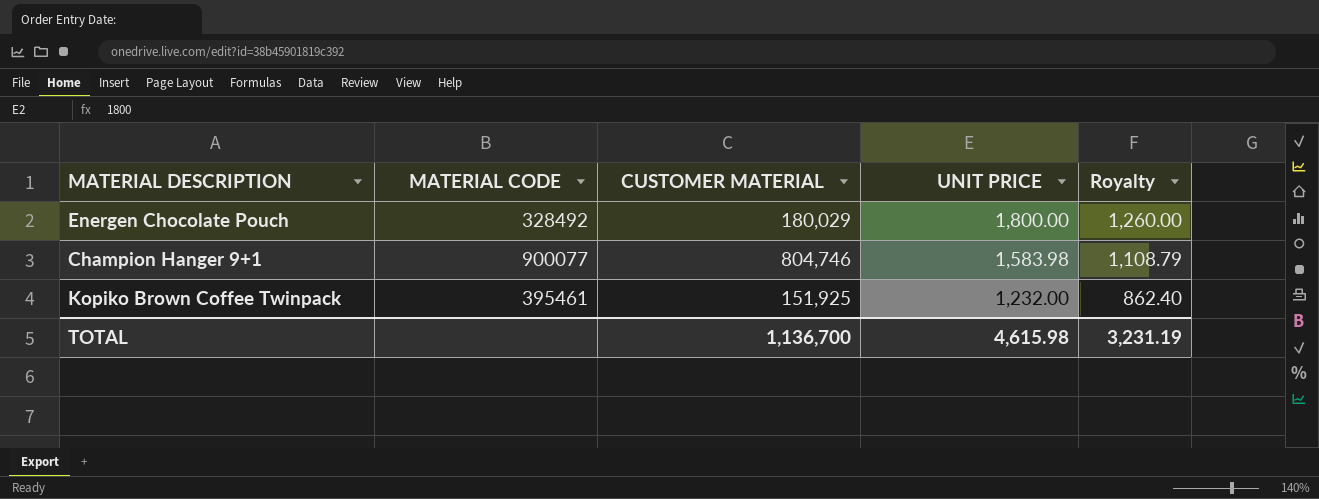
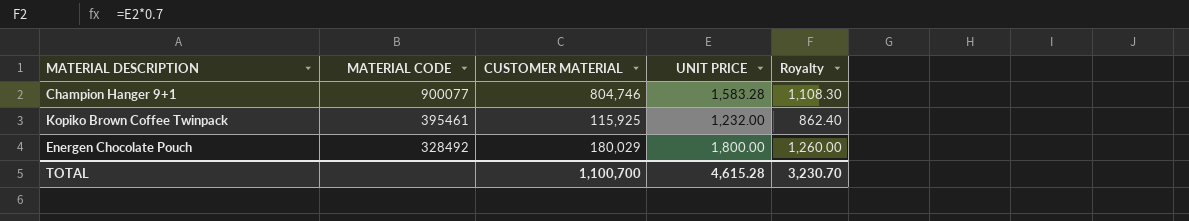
row order: UNIT PRICE descending -> MATERIAL CODE descending
Champion Hanger 9+1 | UNIT PRICE: 1,583.98 -> 1,583.28
Champion Hanger 9+1 | Royalty: 1,108.79 -> 1,108.30
Kopiko Brown Coffee Twinpack | CUSTOMER MATERIAL: 151,925 -> 115,925
TOTAL | CUSTOMER MATERIAL: 1,136,700 -> 1,100,700
TOTAL | UNIT PRICE: 4,615.98 -> 4,615.28
TOTAL | Royalty: 3,231.19 -> 3,230.70

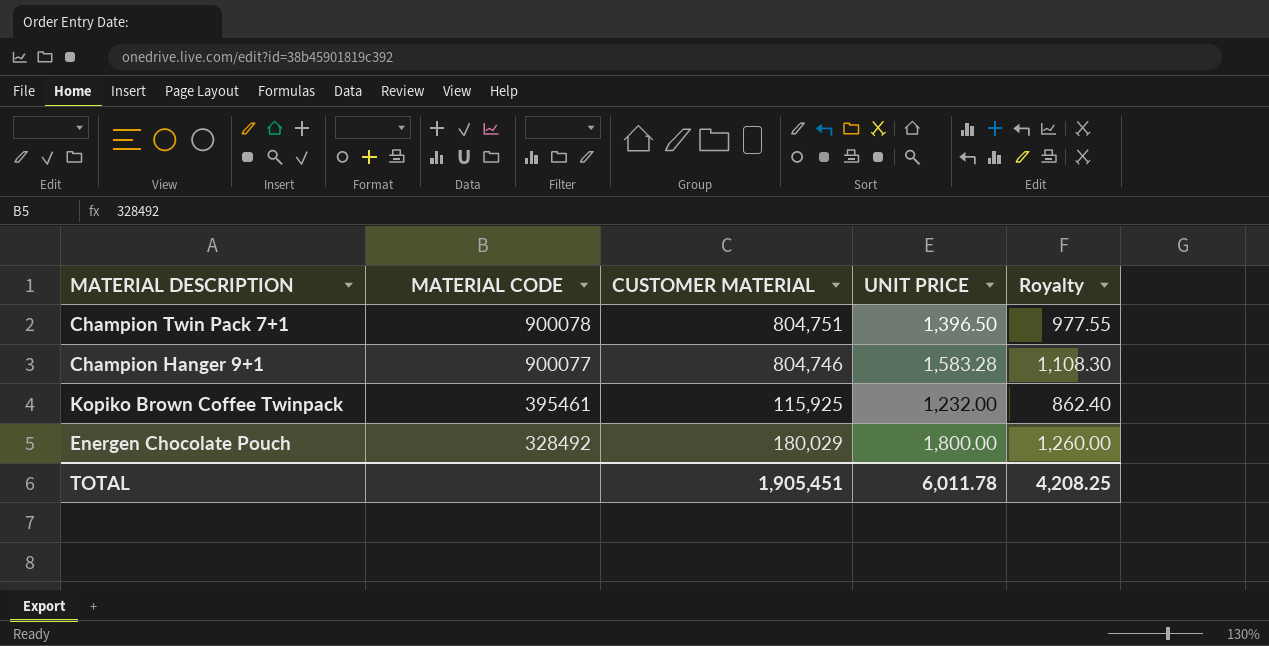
row Champion Twin Pack 7+1: none -> 900078 | 804,751 | 1,396.50 | 977.55
TOTAL | CUSTOMER MATERIAL: 1,100,700 -> 1,905,451
TOTAL | UNIT PRICE: 4,615.28 -> 6,011.78
TOTAL | Royalty: 3,230.70 -> 4,208.25

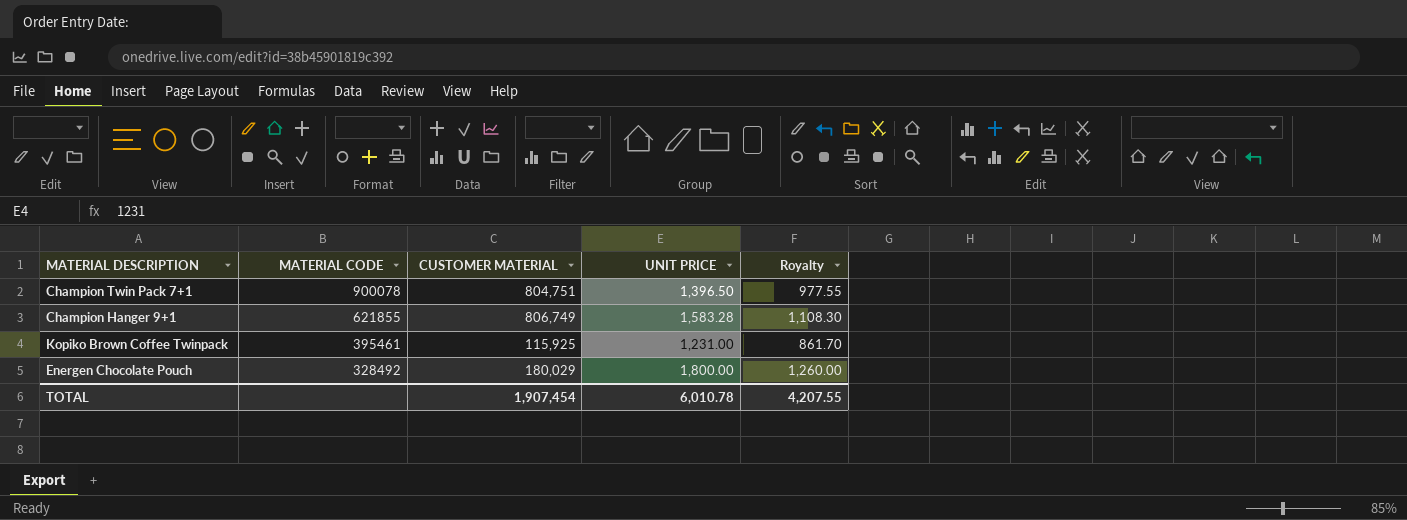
Champion Hanger 9+1 | MATERIAL CODE: 900077 -> 621855
Champion Hanger 9+1 | CUSTOMER MATERIAL: 804,746 -> 806,749
Kopiko Brown Coffee Twinpack | UNIT PRICE: 1,232.00 -> 1,231.00
Kopiko Brown Coffee Twinpack | Royalty: 862.40 -> 861.70
TOTAL | CUSTOMER MATERIAL: 1,905,451 -> 1,907,454
TOTAL | UNIT PRICE: 6,011.78 -> 6,010.78
TOTAL | Royalty: 4,208.25 -> 4,207.55

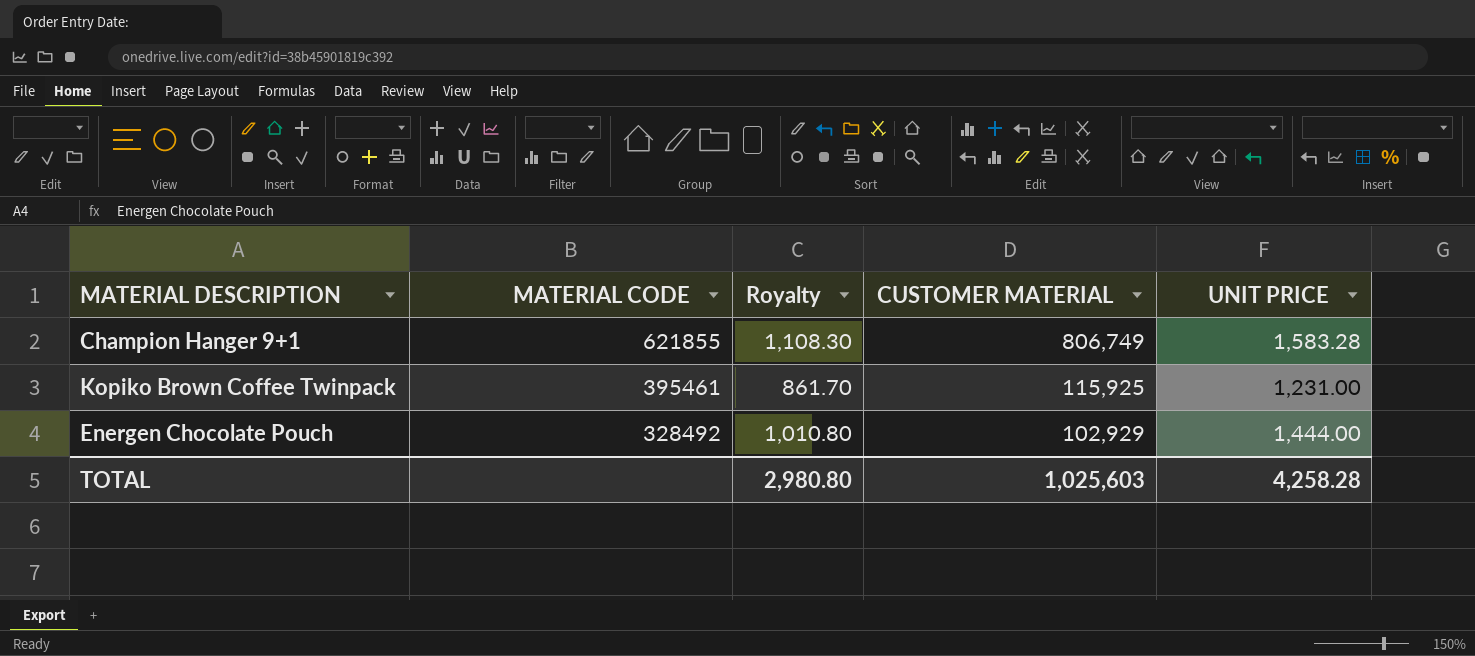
column Royalty | position: 5 -> 3
row Champion Twin Pack 7+1: 900078 | 804,751 | 1,396.50 | 977.55 -> none
Energen Chocolate Pouch | Royalty: 1,260.00 -> 1,010.80
Energen Chocolate Pouch | CUSTOMER MATERIAL: 180,029 -> 102,929
Energen Chocolate Pouch | UNIT PRICE: 1,800.00 -> 1,444.00
TOTAL | Royalty: 4,207.55 -> 2,980.80
TOTAL | CUSTOMER MATERIAL: 1,907,454 -> 1,025,603
TOTAL | UNIT PRICE: 6,010.78 -> 4,258.28

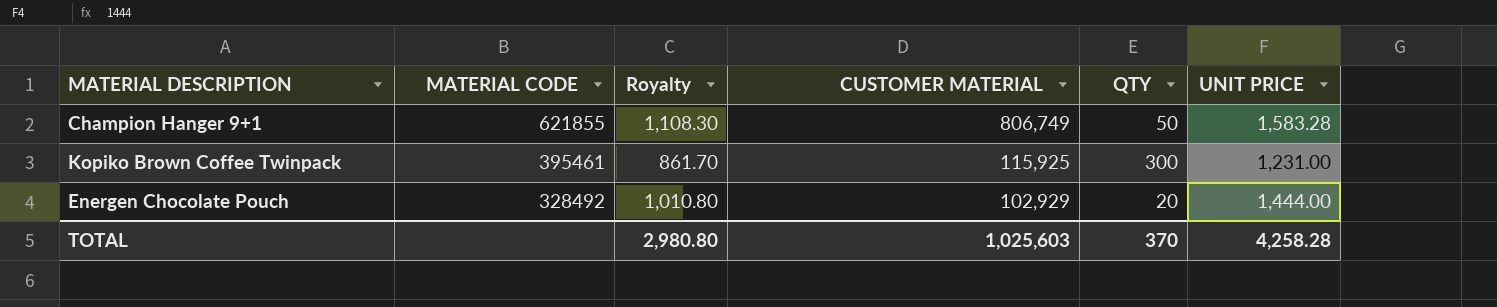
column QTY | position: none -> 5

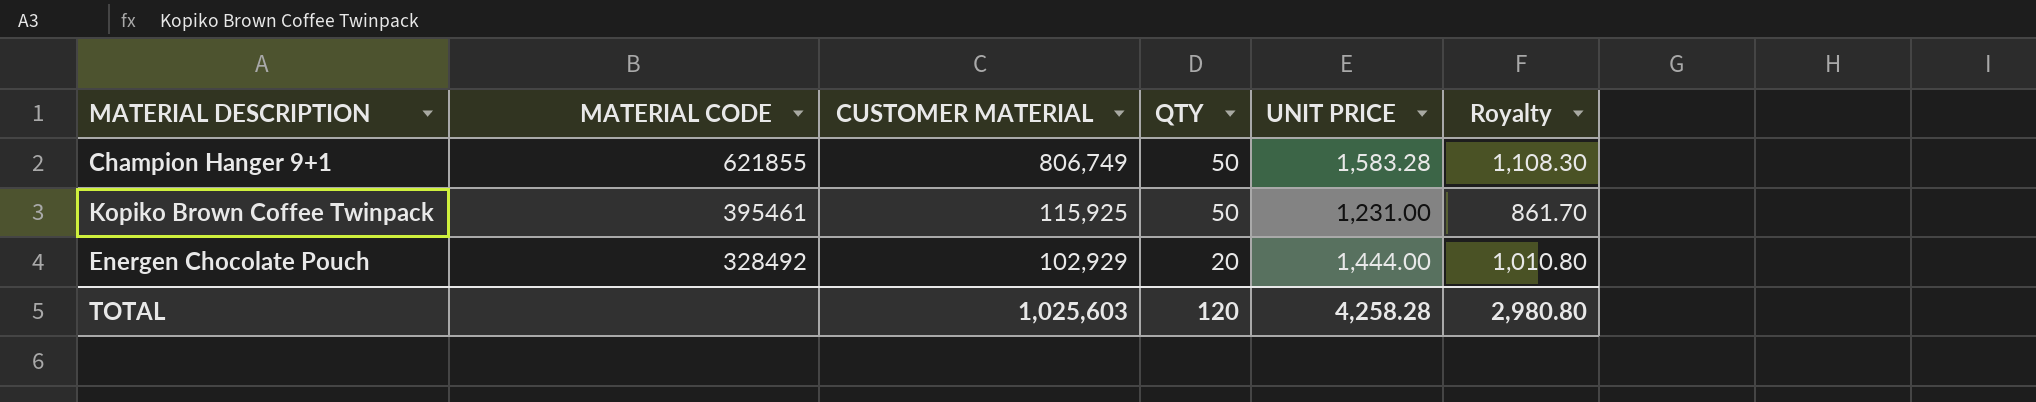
column Royalty | position: 3 -> 6
Kopiko Brown Coffee Twinpack | QTY: 300 -> 50
TOTAL | QTY: 370 -> 120

